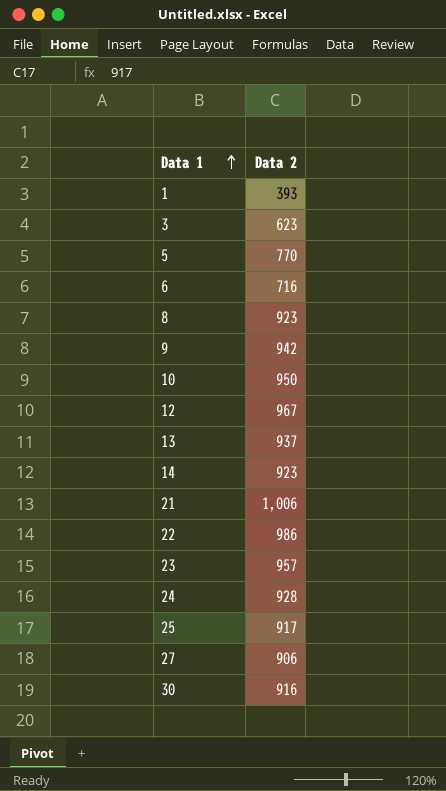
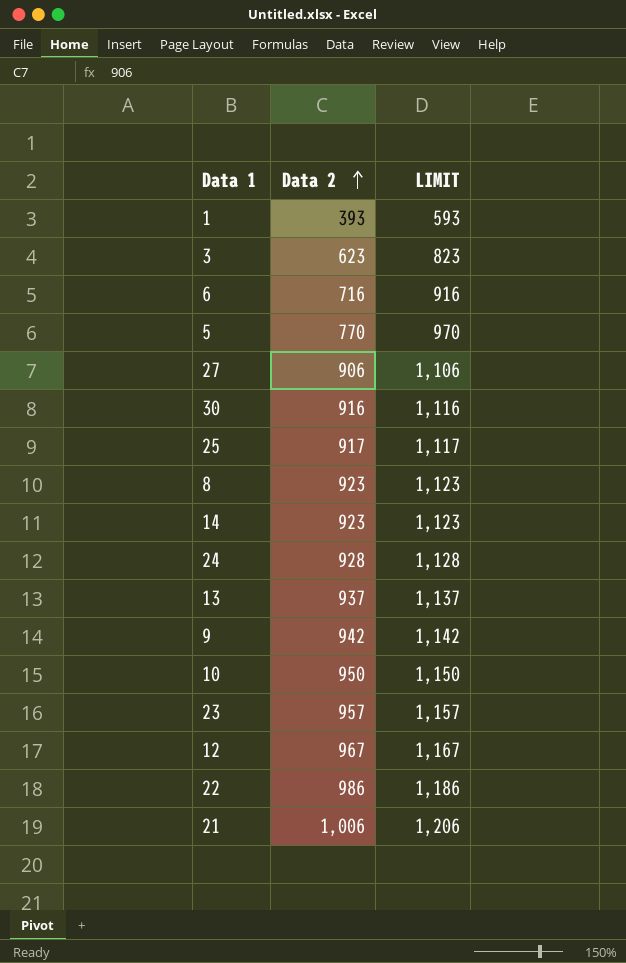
row order: Data 1 ascending -> Data 2 ascending
column LIMIT | formula: none -> [Data 2] + 200

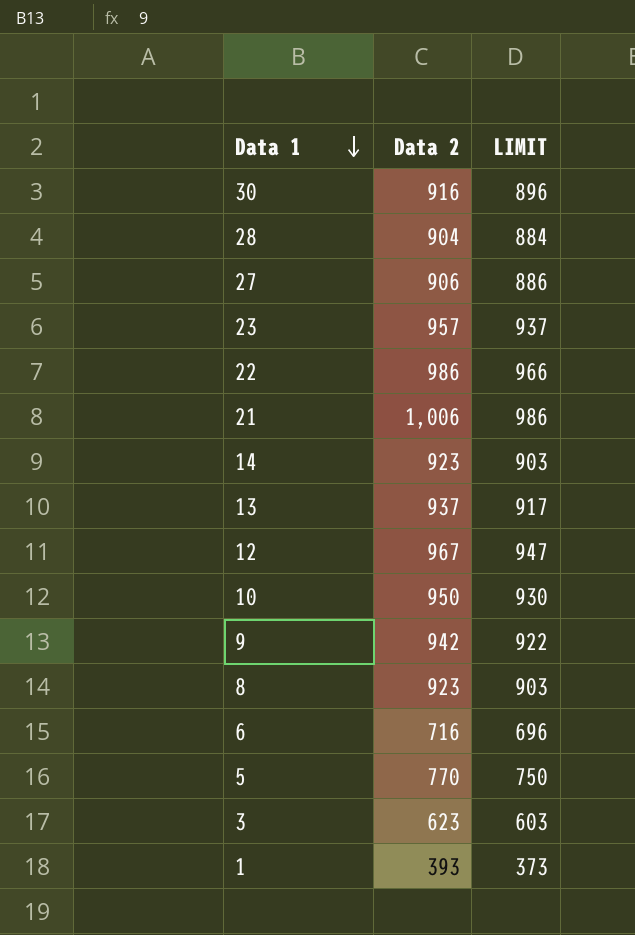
row order: Data 2 ascending -> Data 1 descending
column LIMIT | formula: [Data 2] + 200 -> [Data 2] - 20
row 25: 917 | 1,117 -> none
row 24: 928 | 1,128 -> none
row 28: none -> 904 | 884

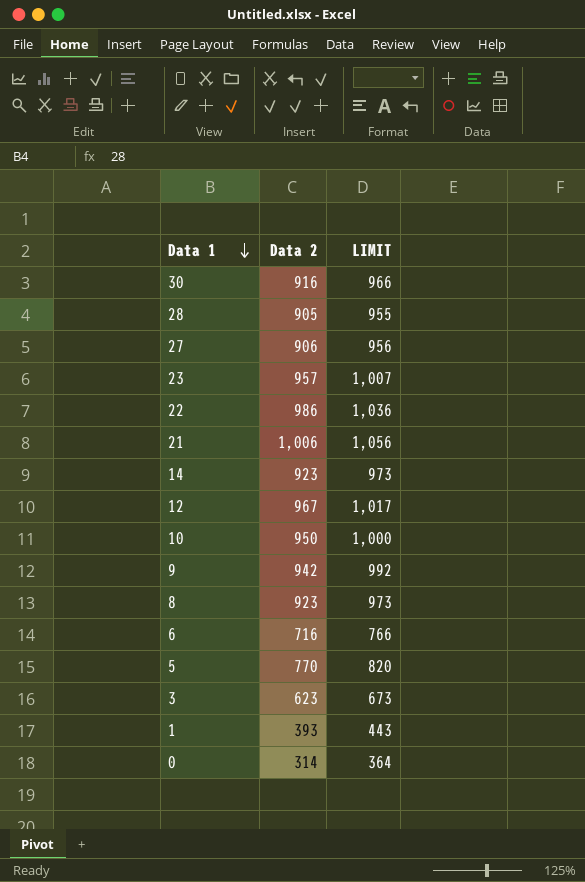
column LIMIT | formula: [Data 2] - 20 -> [Data 2] + 50
row 13: 937 | 917 -> none
28 | Data 2: 904 -> 905
row 0: none -> 314 | 364

